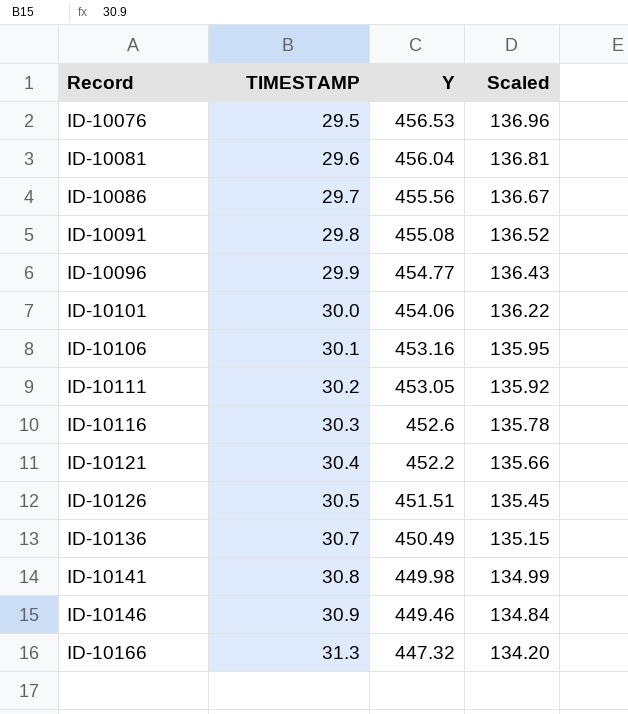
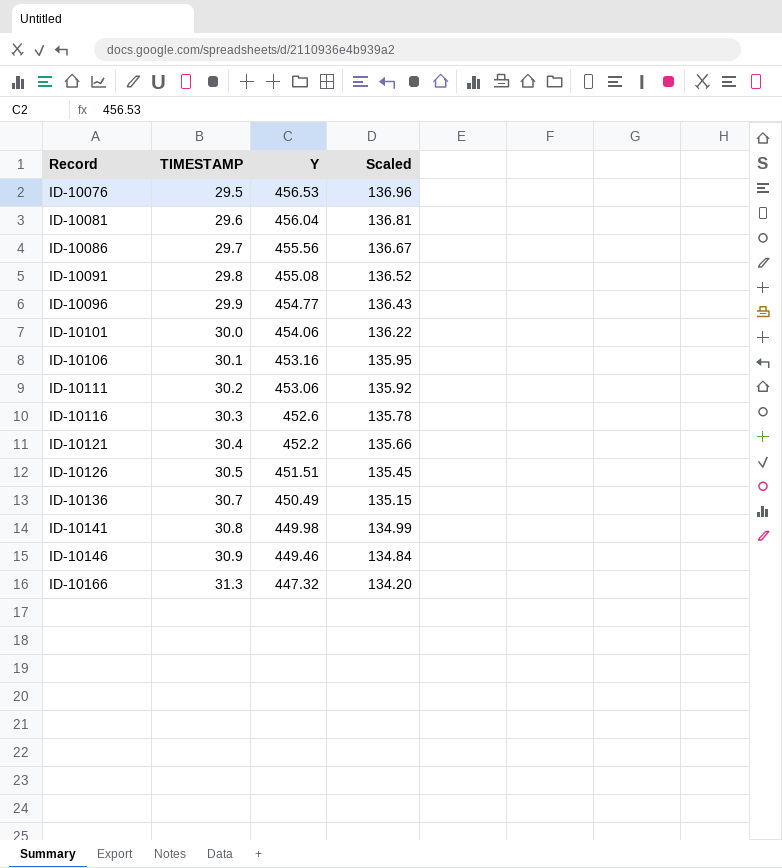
ID-10111 | Y: 453.05 -> 453.06

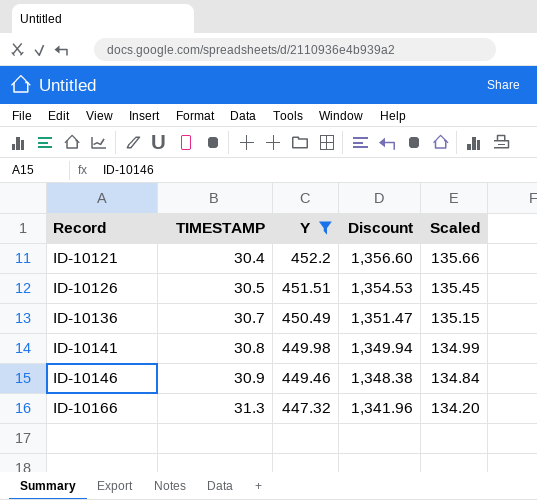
filter: none -> Y <= 452.2
column Discount | formula: none -> [Y] * 3

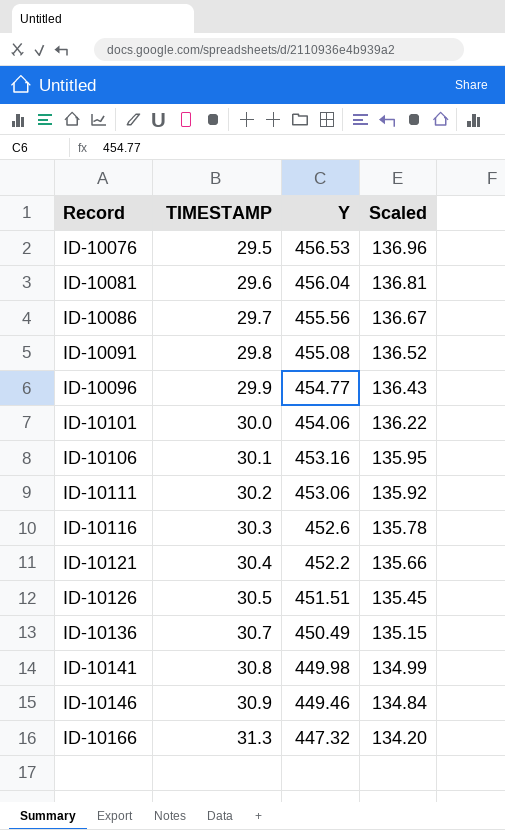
filter: Y <= 452.2 -> none
column Discount | formula: [Y] * 3 -> none

